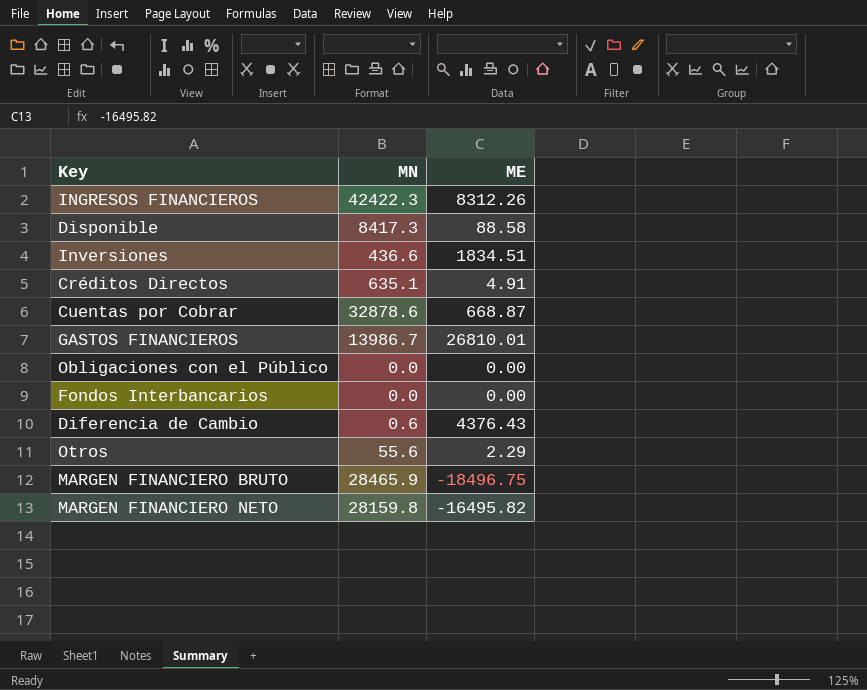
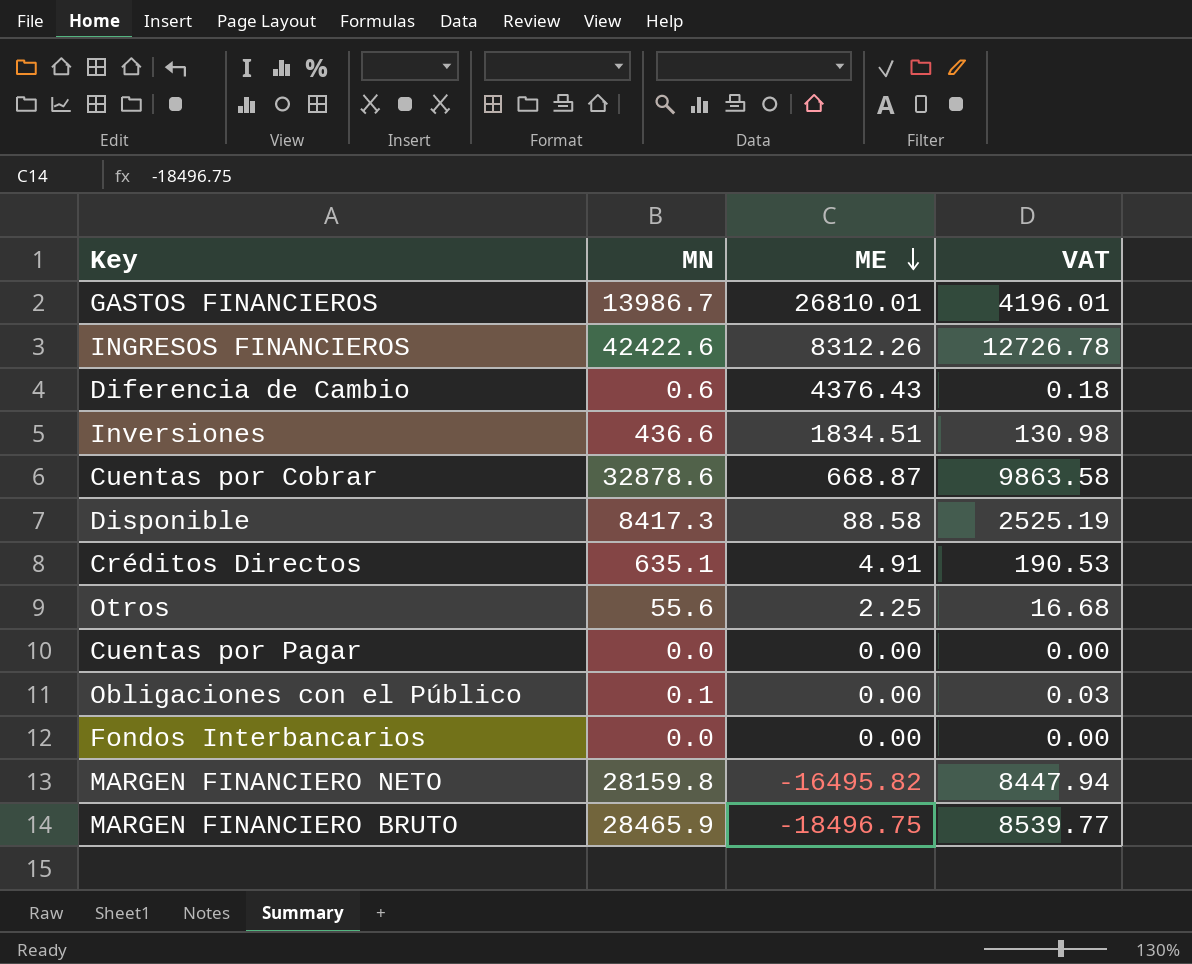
row order: none -> ME descending
column VAT | formula: none -> [MN] * 0.3
INGRESOS FINANCIEROS | MN: 42422.3 -> 42422.6
Otros | ME: 2.29 -> 2.25
row Cuentas por Pagar: none -> 0.0 | 0.00 | 0.00
Obligaciones con el Público | MN: 0.0 -> 0.1

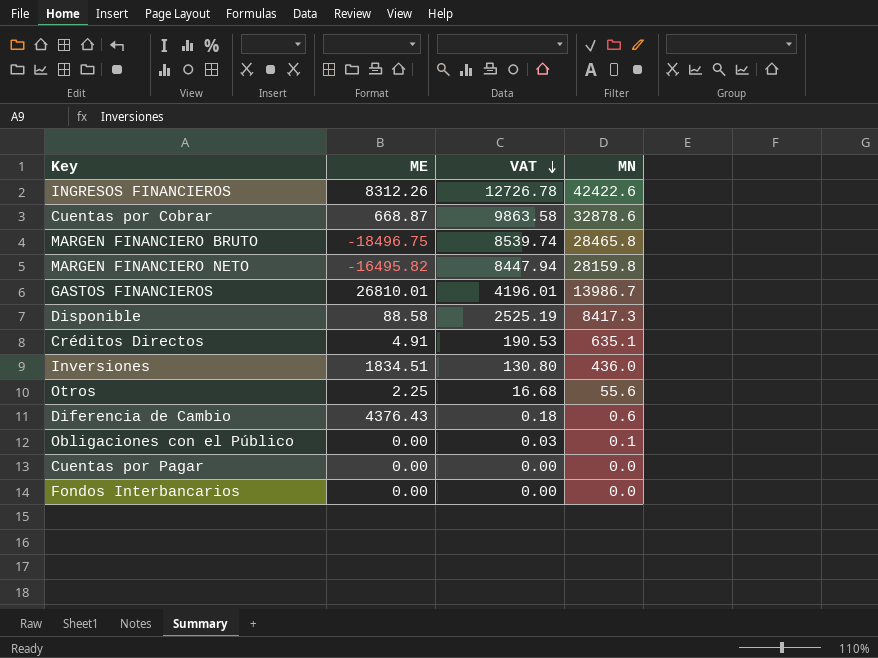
row order: ME descending -> VAT descending
column MN | position: 2 -> 4
MARGEN FINANCIERO BRUTO | VAT: 8539.77 -> 8539.74
MARGEN FINANCIERO BRUTO | MN: 28465.9 -> 28465.8
Inversiones | VAT: 130.98 -> 130.80
Inversiones | MN: 436.6 -> 436.0

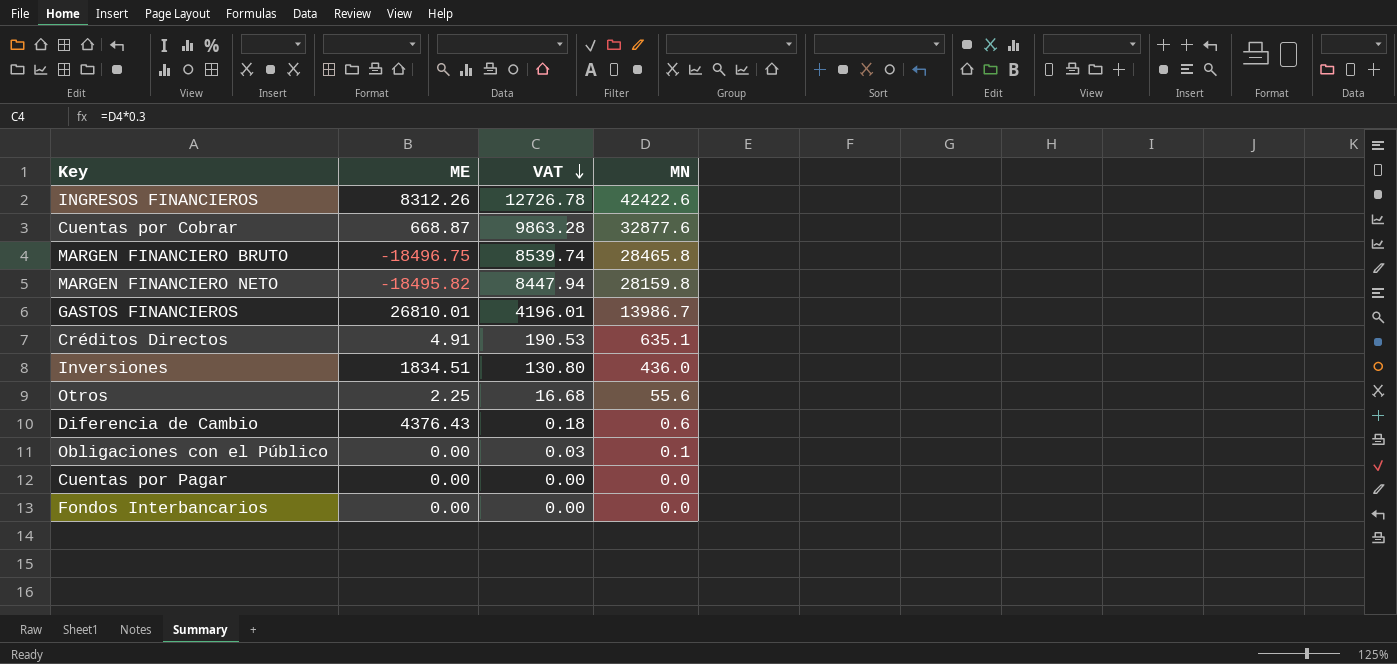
row Disponible: 88.58 | 2525.19 | 8417.3 -> none
Cuentas por Cobrar | VAT: 9863.58 -> 9863.28
Cuentas por Cobrar | MN: 32878.6 -> 32877.6
MARGEN FINANCIERO NETO | ME: -16495.82 -> -18495.82

